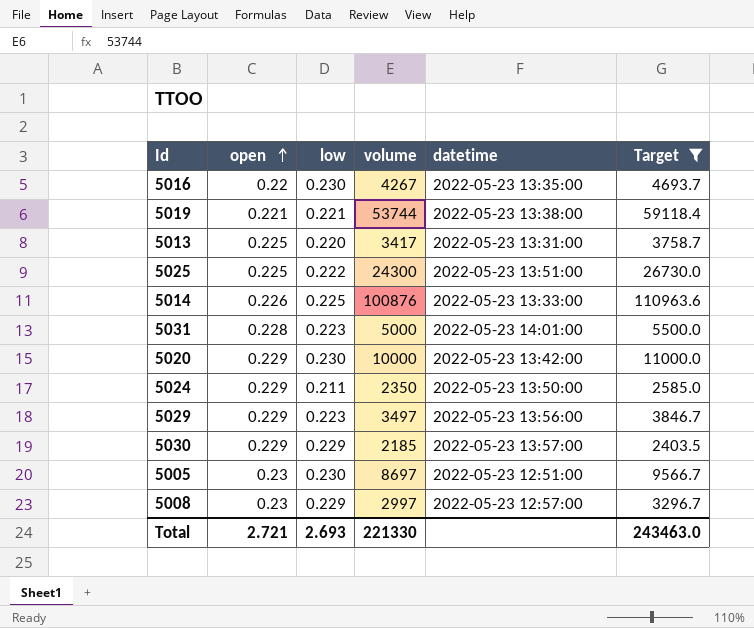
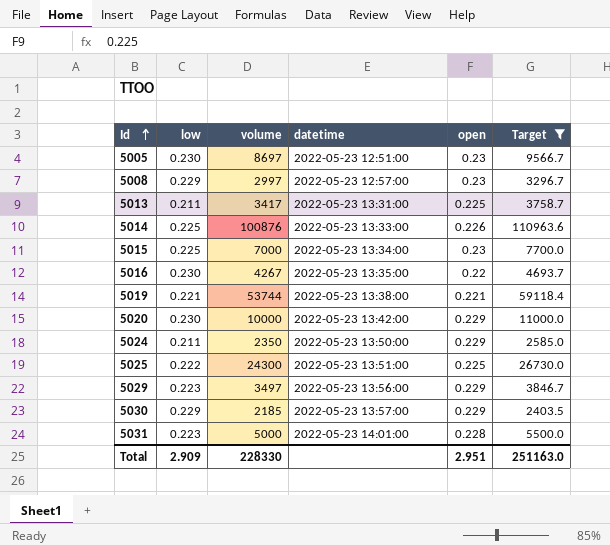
row order: open ascending -> Id ascending
column open | position: 2 -> 5
5013 | low: 0.220 -> 0.211
row 5015: none -> 0.225 | 7000 | 2022-05-23 13:34:00 | 0.23 | 7700.0
Total | low: 2.693 -> 2.909
Total | volume: 221330 -> 228330
Total | open: 2.721 -> 2.951
Total | Target: 243463.0 -> 251163.0

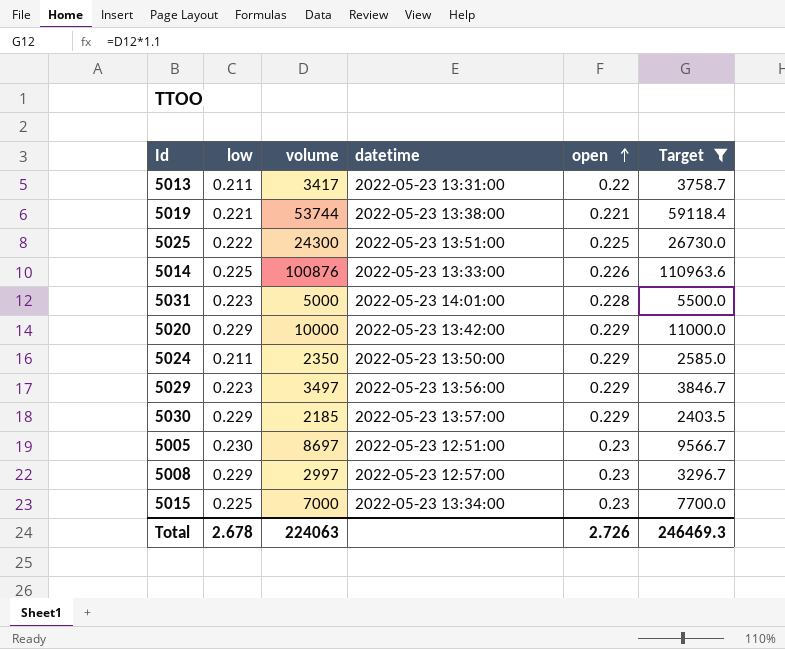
row order: Id ascending -> open ascending
row 5016: 0.230 | 4267 | 2022-05-23 13:35:00 | 0.22 | 4693.7 -> none
5013 | open: 0.225 -> 0.22
5020 | low: 0.230 -> 0.229
Total | low: 2.909 -> 2.678
Total | volume: 228330 -> 224063
Total | open: 2.951 -> 2.726
Total | Target: 251163.0 -> 246469.3

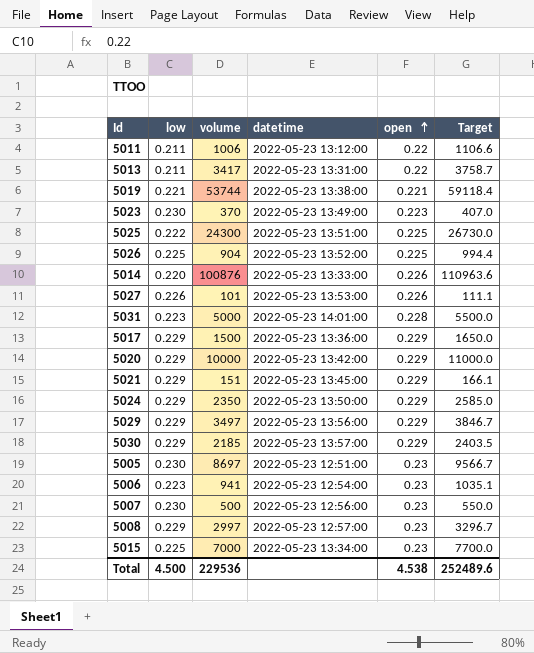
filter: Target >= 2403.5 -> none
5014 | low: 0.225 -> 0.220
5024 | low: 0.211 -> 0.229
5029 | low: 0.223 -> 0.229
Total | low: 2.678 -> 4.500
Total | volume: 224063 -> 229536
Total | open: 2.726 -> 4.538
Total | Target: 246469.3 -> 252489.6

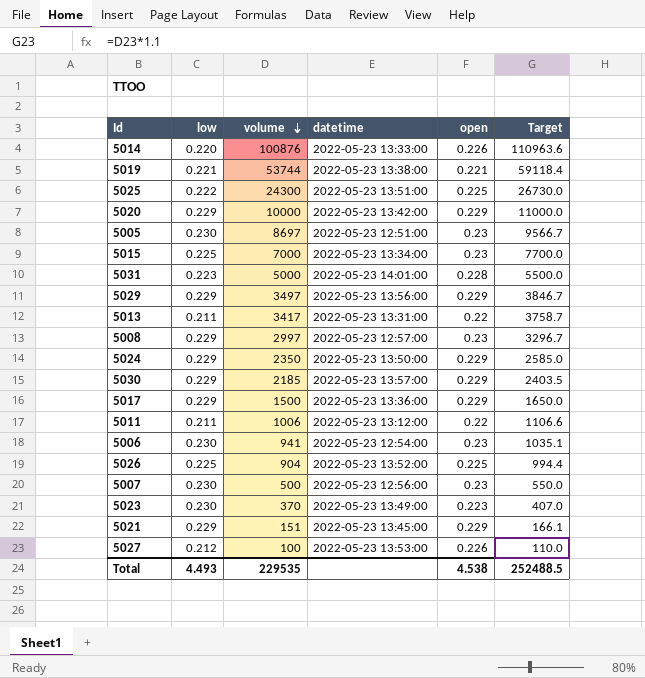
row order: open ascending -> volume descending
5006 | low: 0.223 -> 0.230
5027 | low: 0.226 -> 0.212
5027 | volume: 101 -> 100
5027 | Target: 111.1 -> 110.0
Total | low: 4.500 -> 4.493
Total | volume: 229536 -> 229535
Total | Target: 252489.6 -> 252488.5

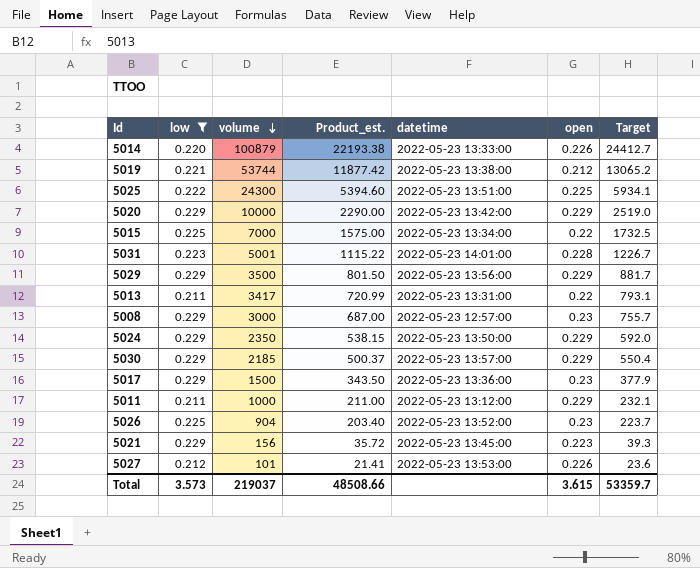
filter: none -> low != 0.230
column Product_est. | formula: none -> [low] * [volume]
column Target | formula: [volume] * 1.1 -> [Product_est.] * 1.1
5014 | volume: 100876 -> 100879
5019 | open: 0.221 -> 0.212
5015 | open: 0.23 -> 0.22
5031 | volume: 5000 -> 5001
5029 | volume: 3497 -> 3500
5008 | volume: 2997 -> 3000
5017 | open: 0.229 -> 0.23
5011 | volume: 1006 -> 1000
5011 | open: 0.22 -> 0.229
5026 | open: 0.225 -> 0.23
5021 | volume: 151 -> 156
5021 | open: 0.229 -> 0.223
5027 | volume: 100 -> 101
Total | low: 4.493 -> 3.573
Total | volume: 229535 -> 219037
Total | open: 4.538 -> 3.615
Total | Target: 252488.5 -> 53359.7

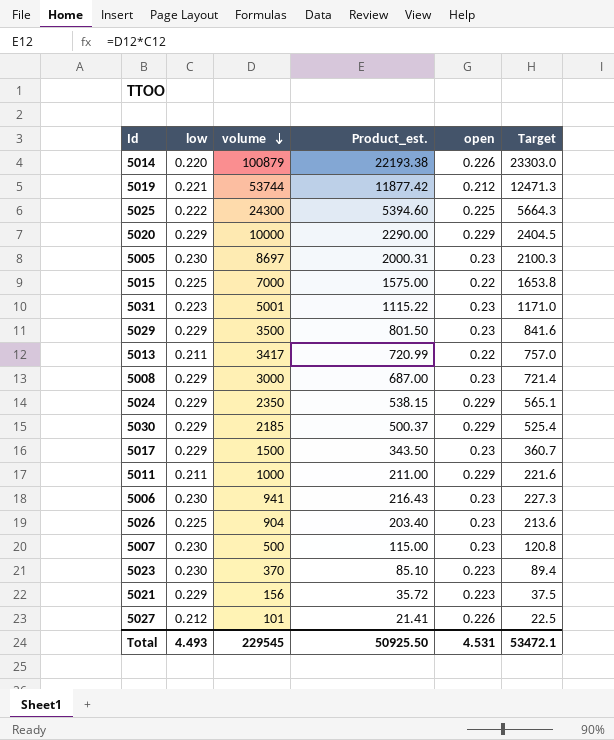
filter: low != 0.230 -> none
column datetime | position: 5 -> none
column Target | formula: [Product_est.] * 1.1 -> [Product_est.] * 1.05
5031 | open: 0.228 -> 0.23
5029 | open: 0.229 -> 0.23
Total | low: 3.573 -> 4.493
Total | volume: 219037 -> 229545
Total | Product_est.: 48508.66 -> 50925.50
Total | open: 3.615 -> 4.531
Total | Target: 53359.7 -> 53472.1

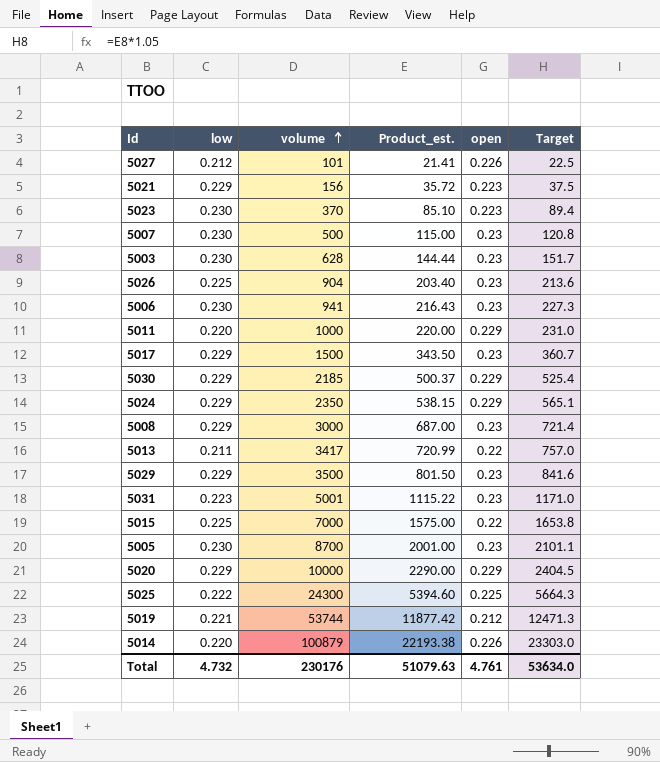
row order: volume descending -> volume ascending
row 5003: none -> 0.230 | 628 | 144.44 | 0.23 | 151.7
5011 | low: 0.211 -> 0.220
5011 | Product_est.: 211.00 -> 220.00
5011 | Target: 221.6 -> 231.0
5005 | volume: 8697 -> 8700
5005 | Product_est.: 2000.31 -> 2001.00
5005 | Target: 2100.3 -> 2101.1
Total | low: 4.493 -> 4.732
Total | volume: 229545 -> 230176
Total | Product_est.: 50925.50 -> 51079.63
Total | open: 4.531 -> 4.761
Total | Target: 53472.1 -> 53634.0

